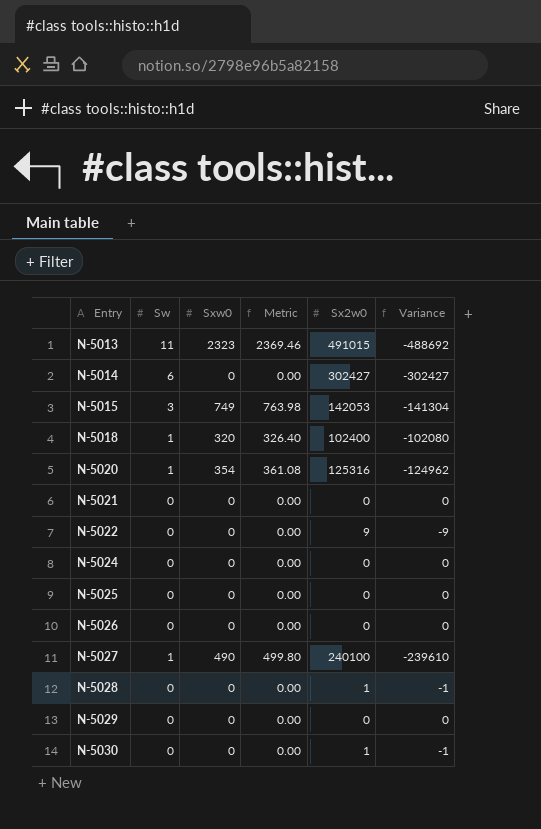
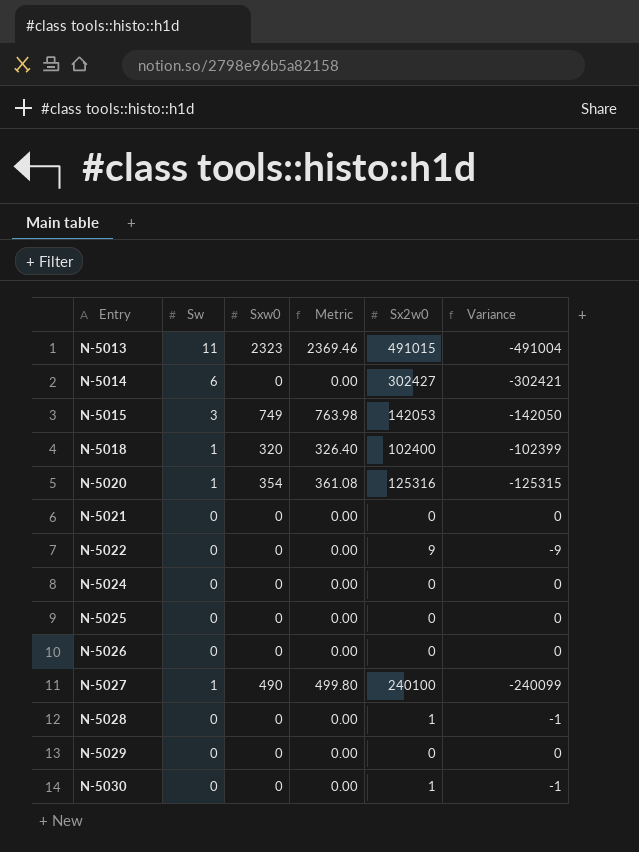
column Variance | formula: [Sxw0] - [Sx2w0] -> [Sw] - [Sx2w0]

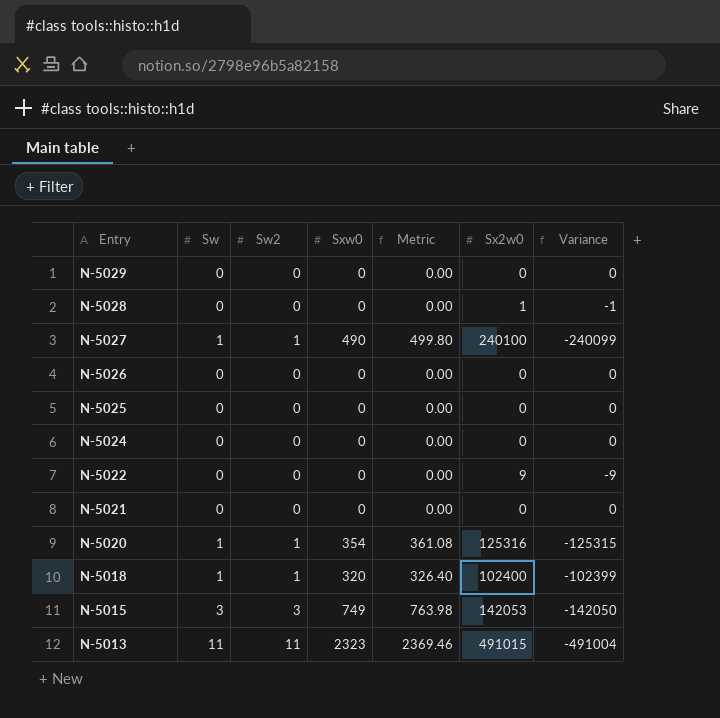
row order: Entry ascending -> Entry descending
column Sw2 | position: none -> 3
row N-5014: 6 | 0 | 0.00 | 302427 | -302421 -> none
row N-5030: 0 | 0 | 0.00 | 1 | -1 -> none

